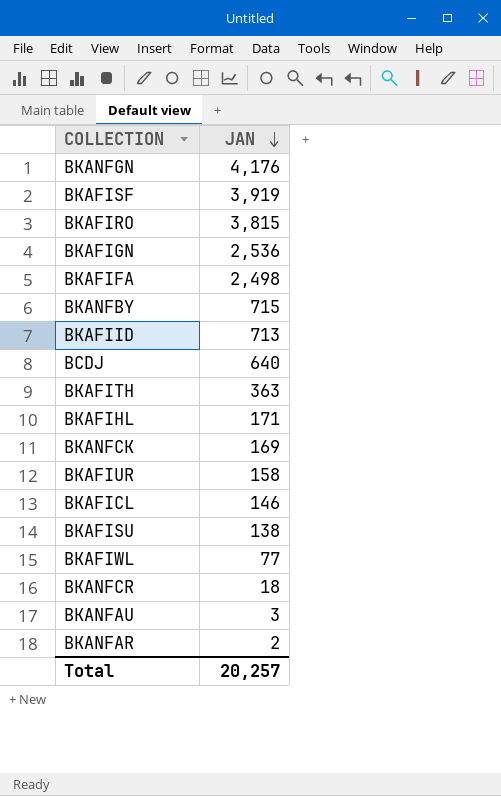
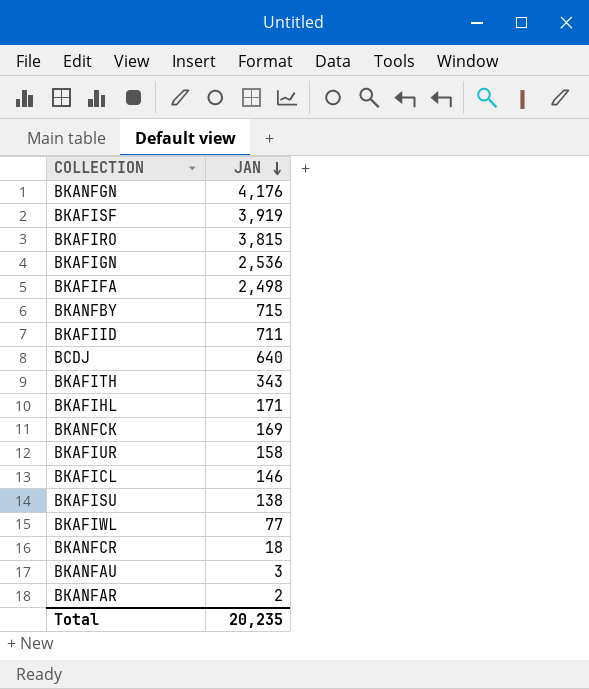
BKAFIID | JAN: 713 -> 711
BKAFITH | JAN: 363 -> 343
Total | JAN: 20,257 -> 20,235

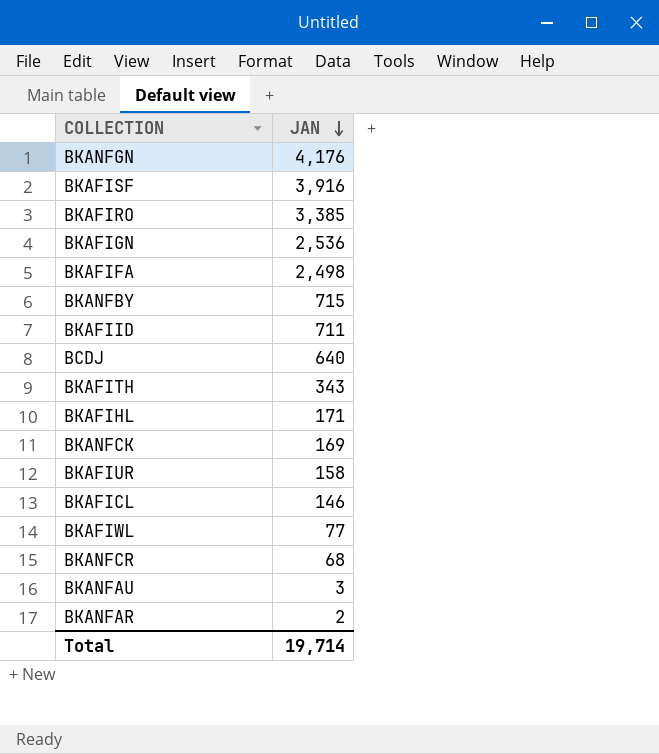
row BKAFISU: 138 -> none
BKAFISF | JAN: 3,919 -> 3,916
BKAFIRO | JAN: 3,815 -> 3,385
BKANFCR | JAN: 18 -> 68
Total | JAN: 20,235 -> 19,714

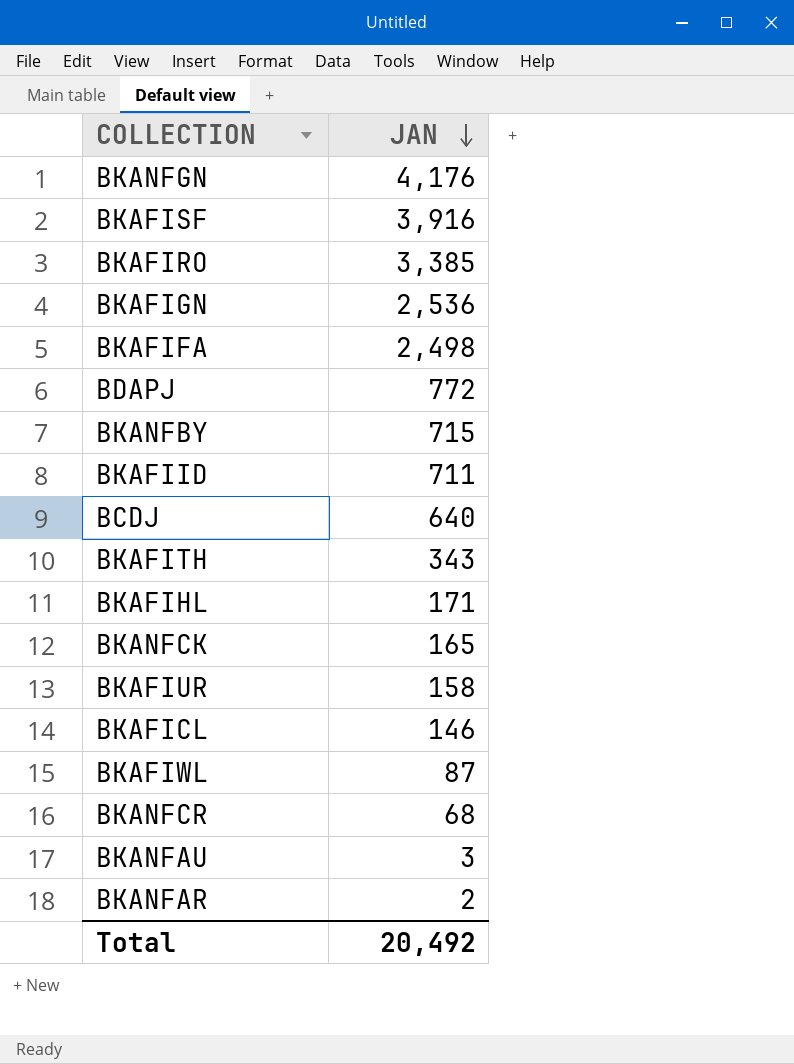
row BDAPJ: none -> 772
BKANFCK | JAN: 169 -> 165
BKAFIWL | JAN: 77 -> 87
Total | JAN: 19,714 -> 20,492

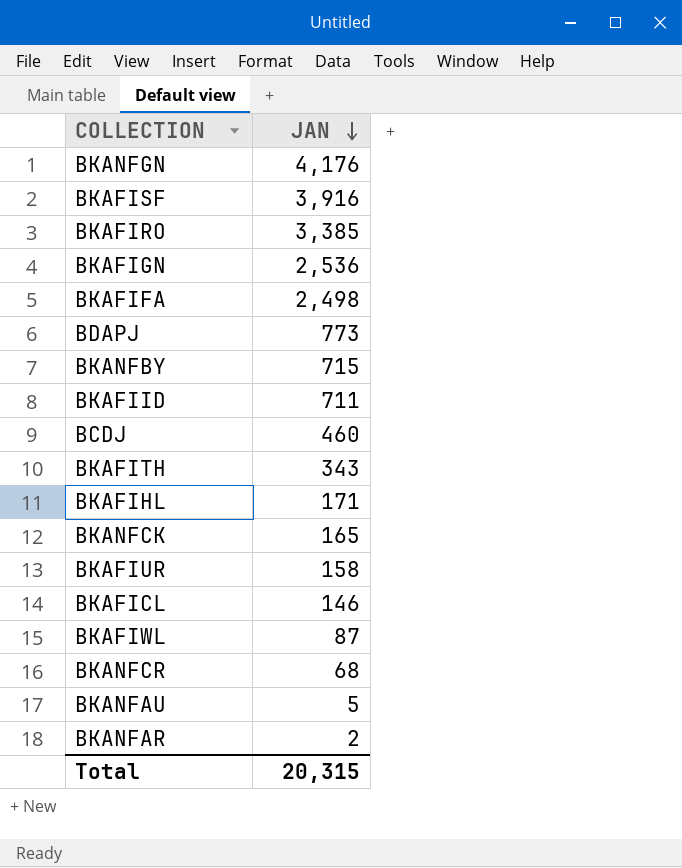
BDAPJ | JAN: 772 -> 773
BCDJ | JAN: 640 -> 460
BKANFAU | JAN: 3 -> 5
Total | JAN: 20,492 -> 20,315

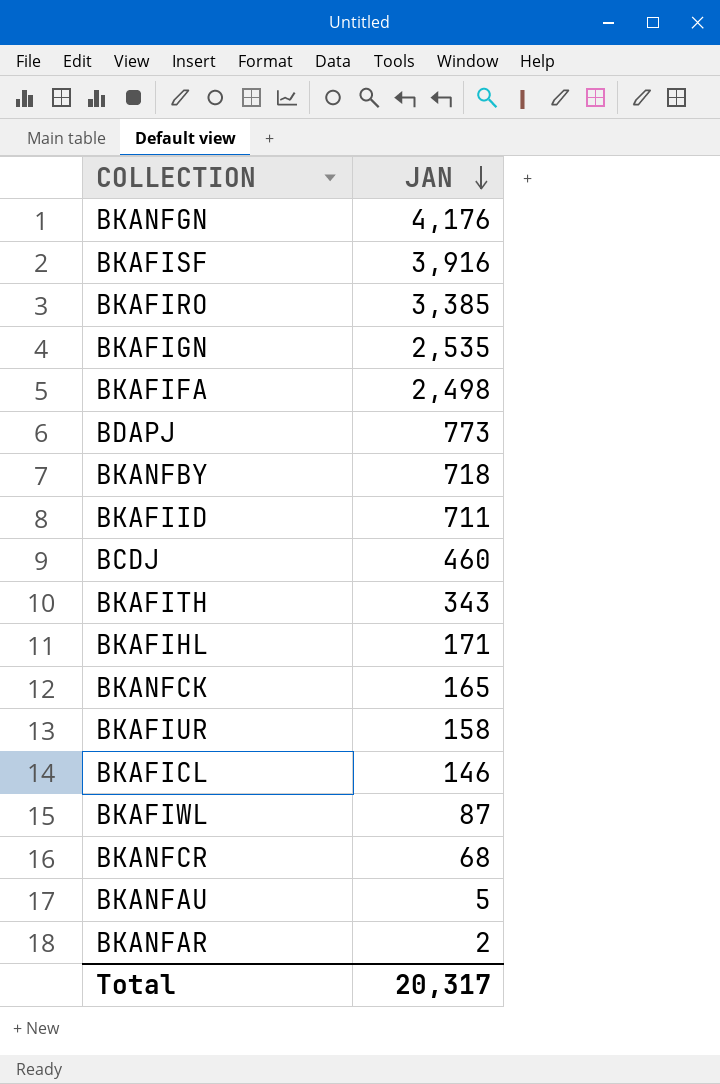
BKAFIGN | JAN: 2,536 -> 2,535
BKANFBY | JAN: 715 -> 718
Total | JAN: 20,315 -> 20,317

